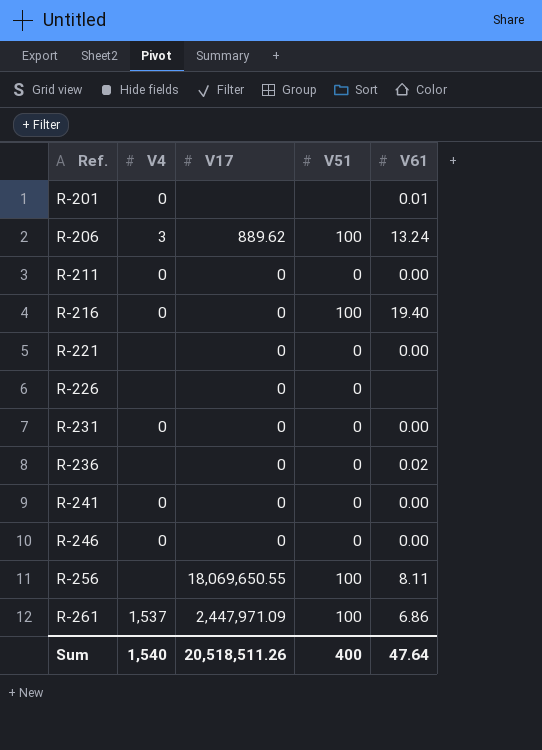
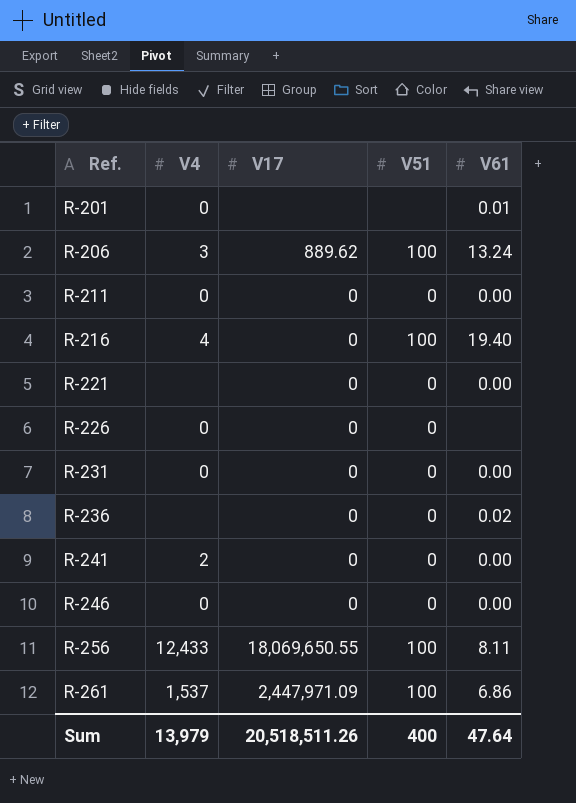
R-216 | V4: 0 -> 4
R-226 | V4: none -> 0
R-241 | V4: 0 -> 2
R-256 | V4: none -> 12,433
Sum | V4: 1,540 -> 13,979

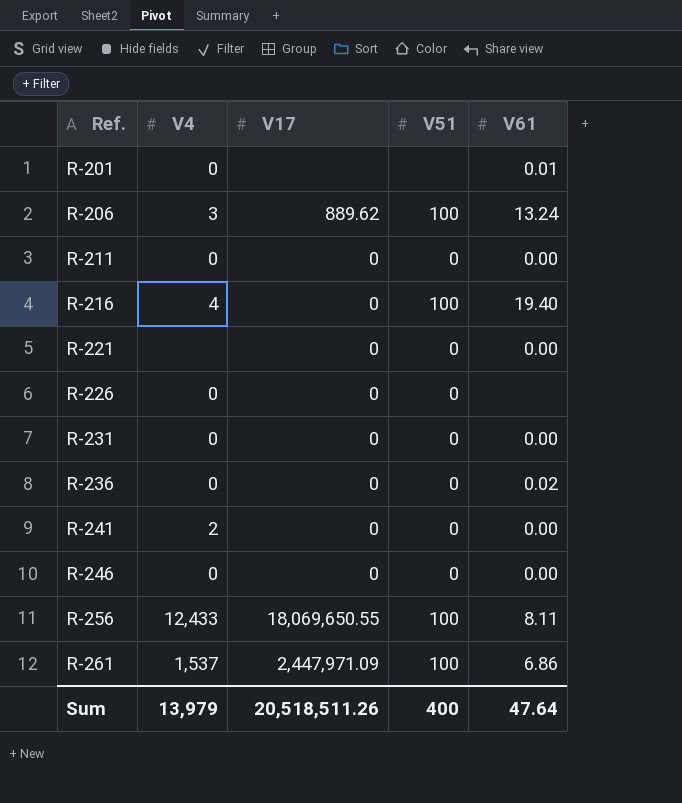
R-236 | V4: none -> 0

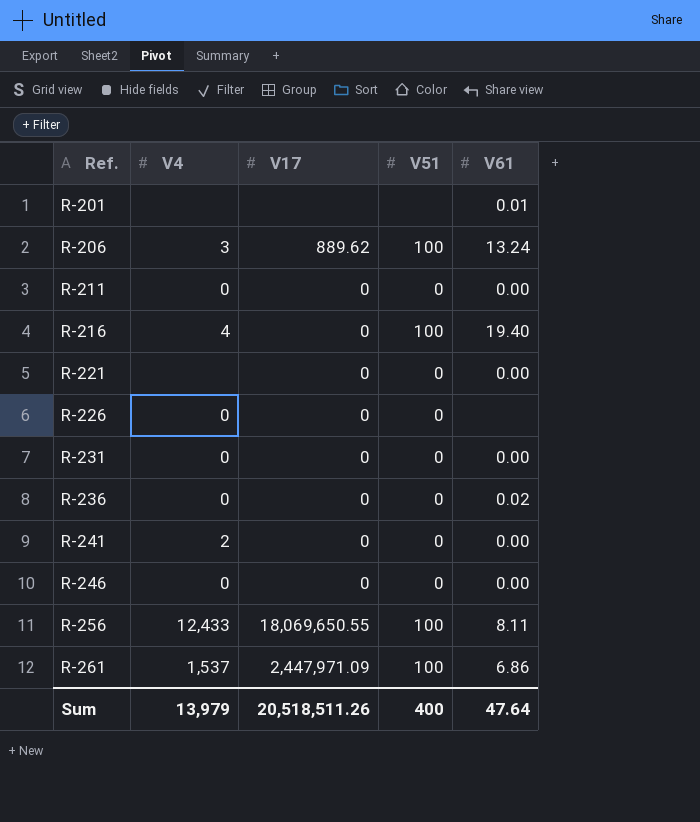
R-201 | V4: 0 -> none

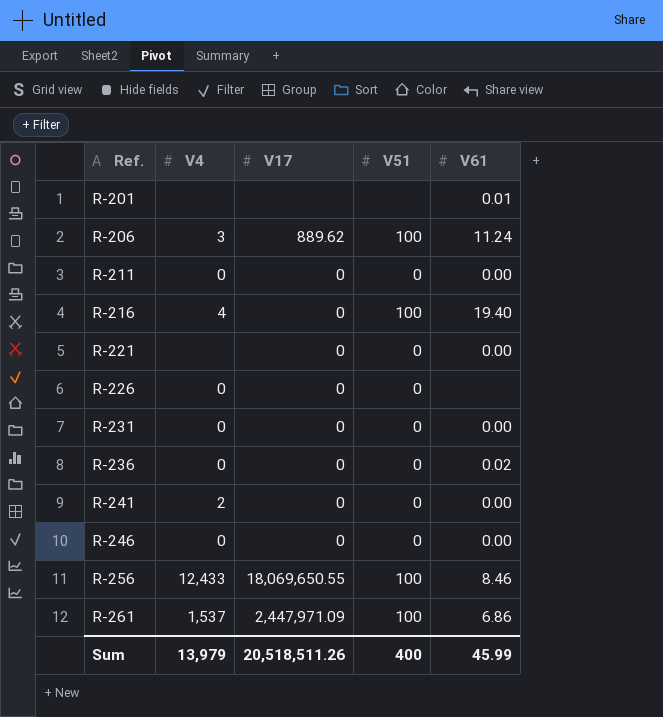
R-206 | V61: 13.24 -> 11.24
R-256 | V61: 8.11 -> 8.46
Sum | V61: 47.64 -> 45.99

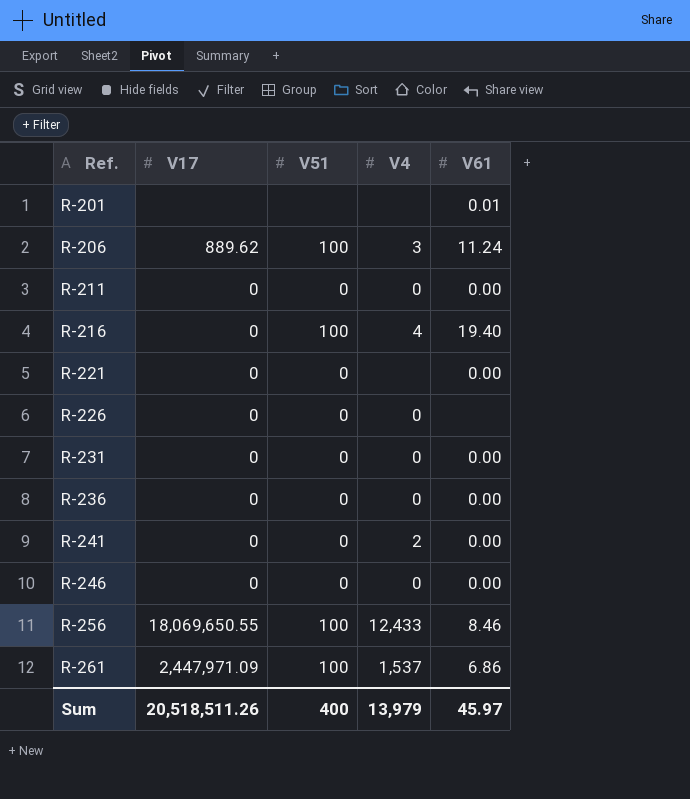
column V4 | position: 2 -> 4
R-236 | V61: 0.02 -> 0.00
Sum | V61: 45.99 -> 45.97

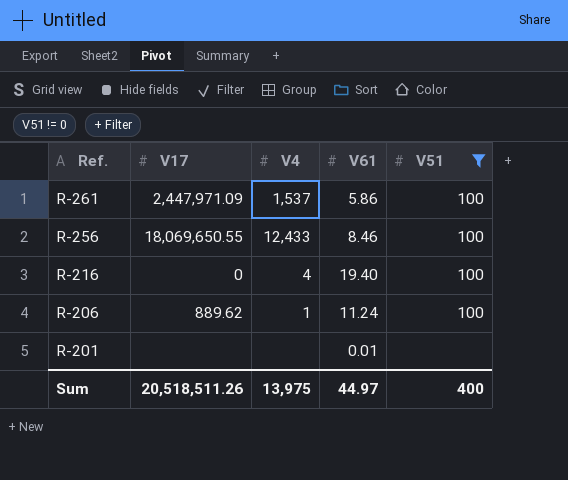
filter: none -> V51 != 0
row order: Ref. ascending -> Ref. descending
column V51 | position: 3 -> 5
R-261 | V61: 6.86 -> 5.86
R-206 | V4: 3 -> 1
Sum | V4: 13,979 -> 13,975
Sum | V61: 45.97 -> 44.97

